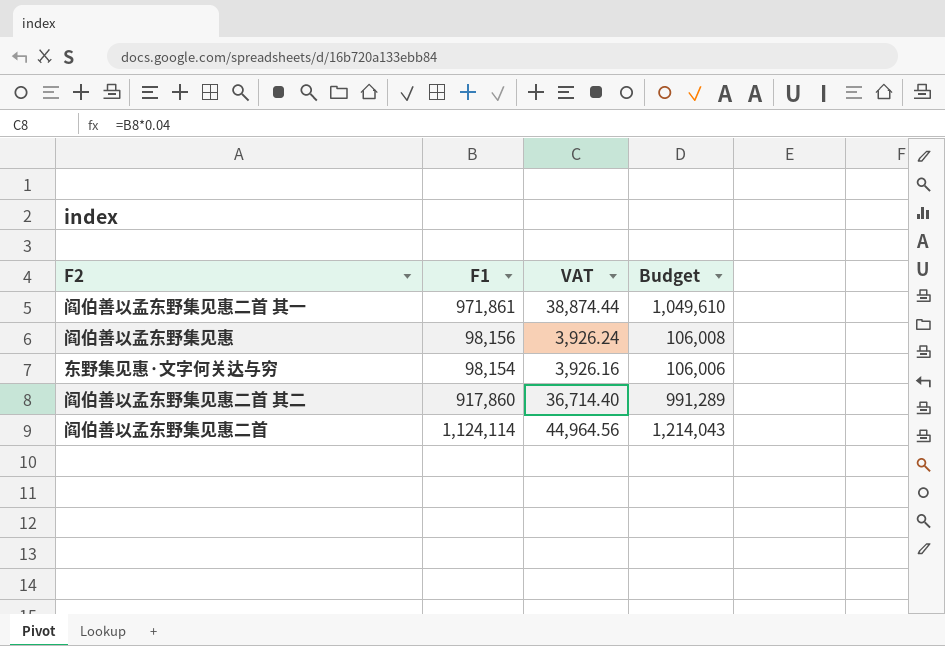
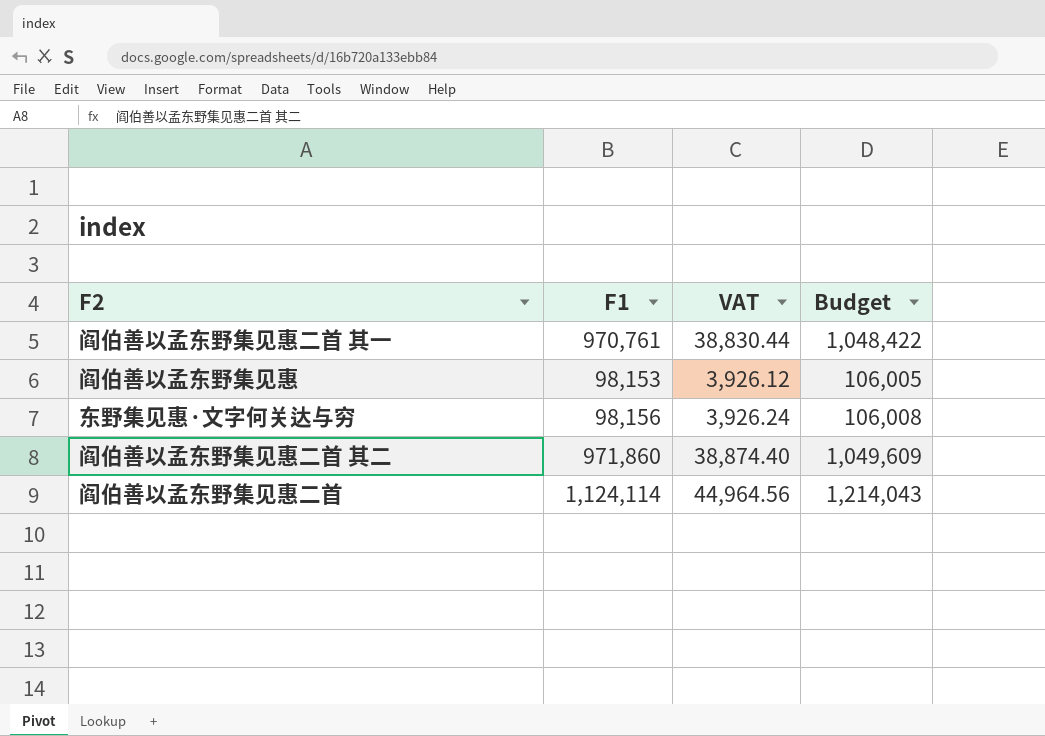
阎伯善以孟东野集见惠二首 其一 | F1: 971,861 -> 970,761
阎伯善以孟东野集见惠二首 其一 | VAT: 38,874.44 -> 38,830.44
阎伯善以孟东野集见惠二首 其一 | Budget: 1,049,610 -> 1,048,422
阎伯善以孟东野集见惠 | F1: 98,156 -> 98,153
阎伯善以孟东野集见惠 | VAT: 3,926.24 -> 3,926.12
阎伯善以孟东野集见惠 | Budget: 106,008 -> 106,005
东野集见惠·文字何关达与穷 | F1: 98,154 -> 98,156
东野集见惠·文字何关达与穷 | VAT: 3,926.16 -> 3,926.24
东野集见惠·文字何关达与穷 | Budget: 106,006 -> 106,008
阎伯善以孟东野集见惠二首 其二 | F1: 917,860 -> 971,860
阎伯善以孟东野集见惠二首 其二 | VAT: 36,714.40 -> 38,874.40
阎伯善以孟东野集见惠二首 其二 | Budget: 991,289 -> 1,049,609

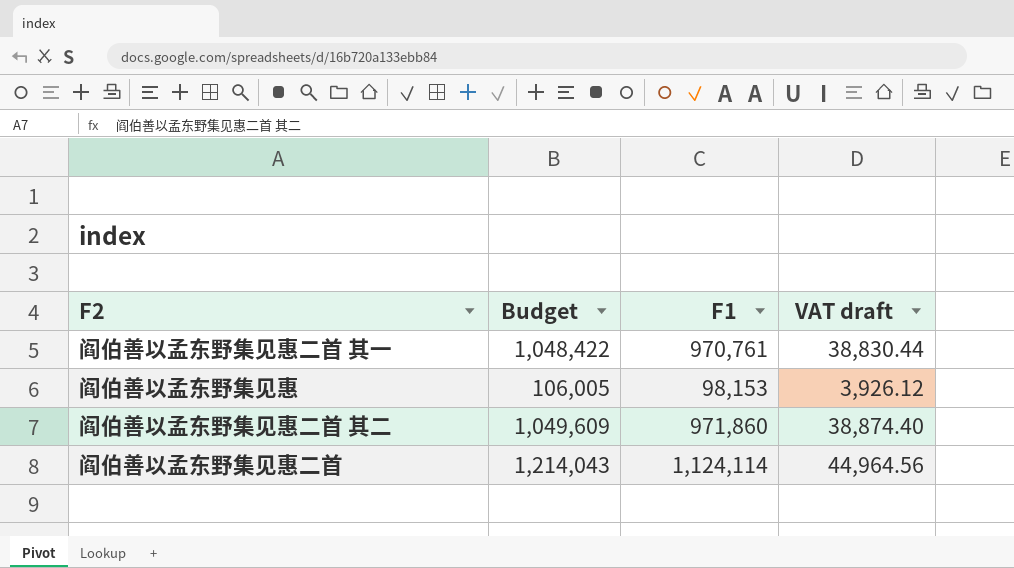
column Budget | position: 4 -> 2
column name: VAT -> VAT draft
row 东野集见惠·文字何关达与穷: 98,156 | 3,926.24 | 106,008 -> none

